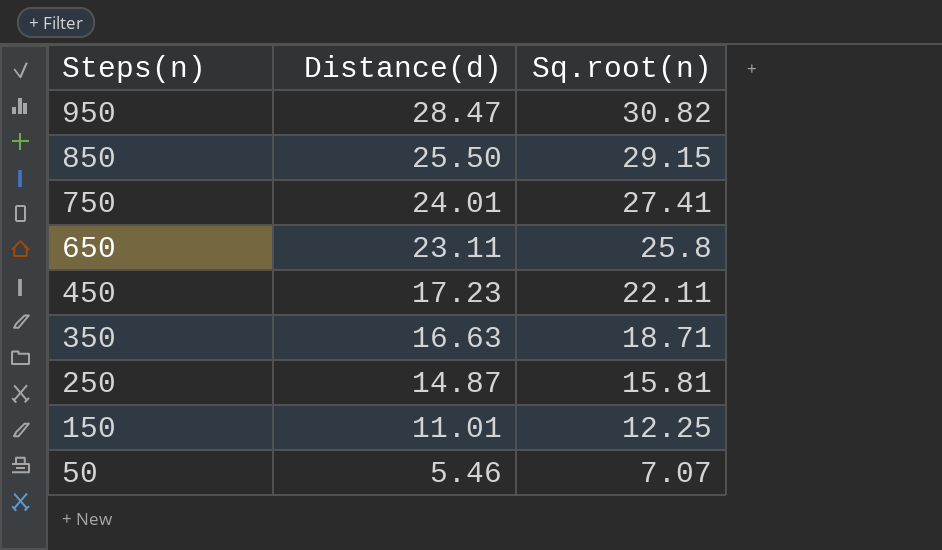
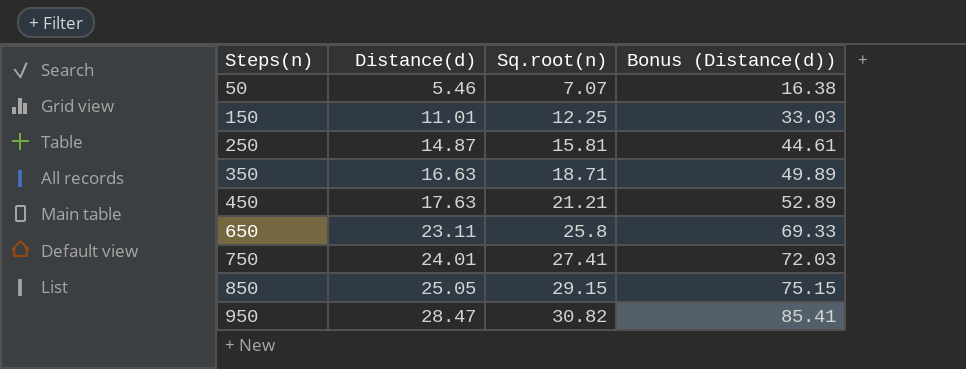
row order: Steps(n) descending -> Steps(n) ascending
column Bonus (Distance(d)) | formula: none -> [Distance(d)] * 3
450 | Distance(d): 17.23 -> 17.63
450 | Sq.root(n): 22.11 -> 21.21
850 | Distance(d): 25.50 -> 25.05

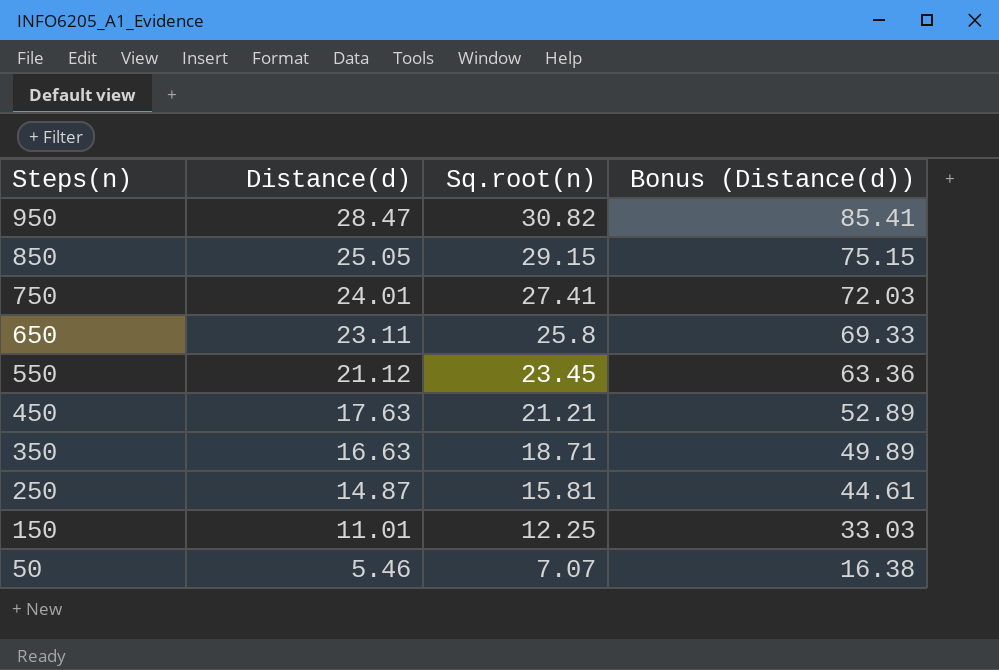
row order: Steps(n) ascending -> Steps(n) descending
row 550: none -> 21.12 | 23.45 | 63.36

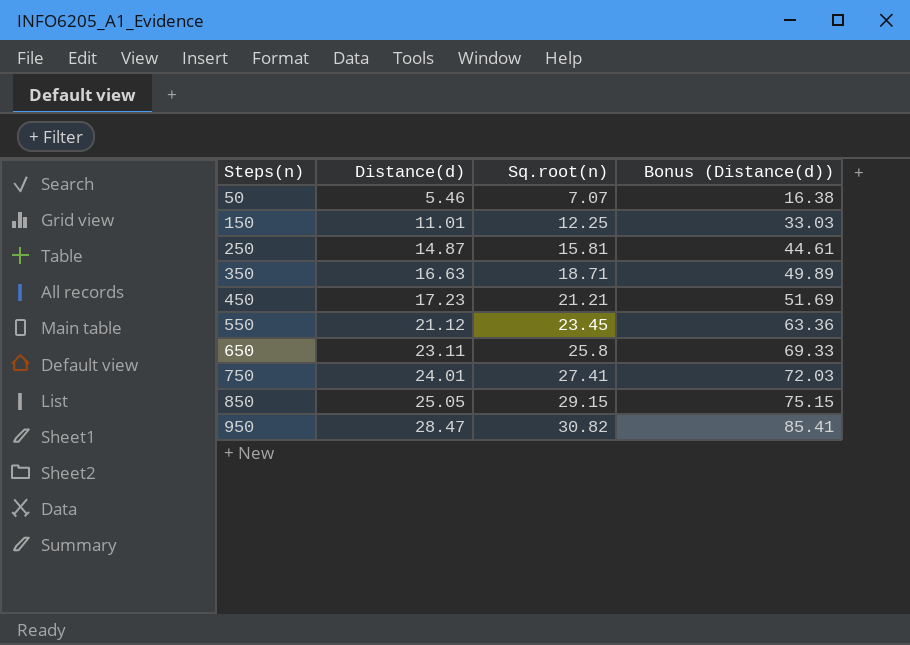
row order: Steps(n) descending -> Steps(n) ascending
450 | Distance(d): 17.63 -> 17.23
450 | Bonus (Distance(d)): 52.89 -> 51.69

